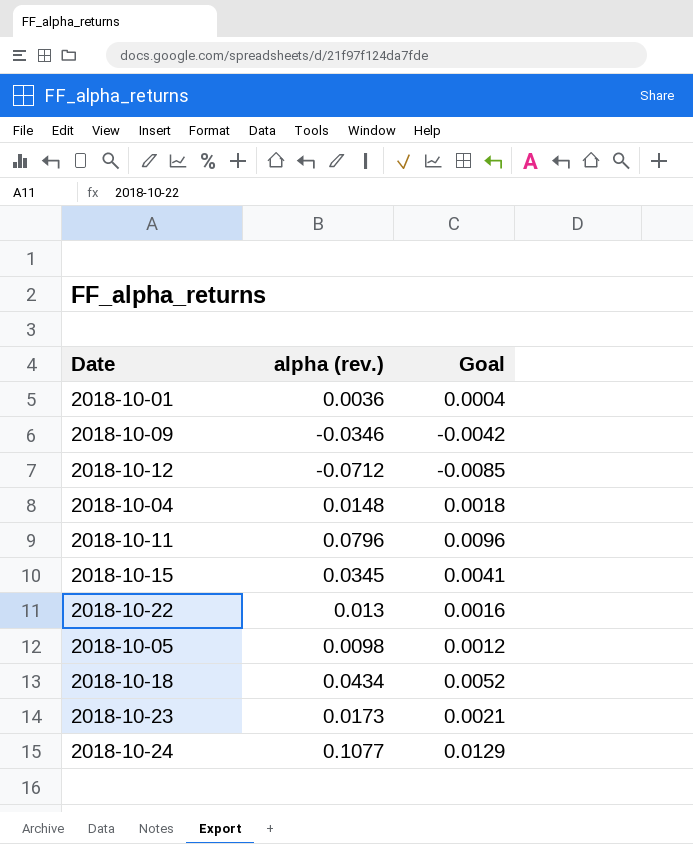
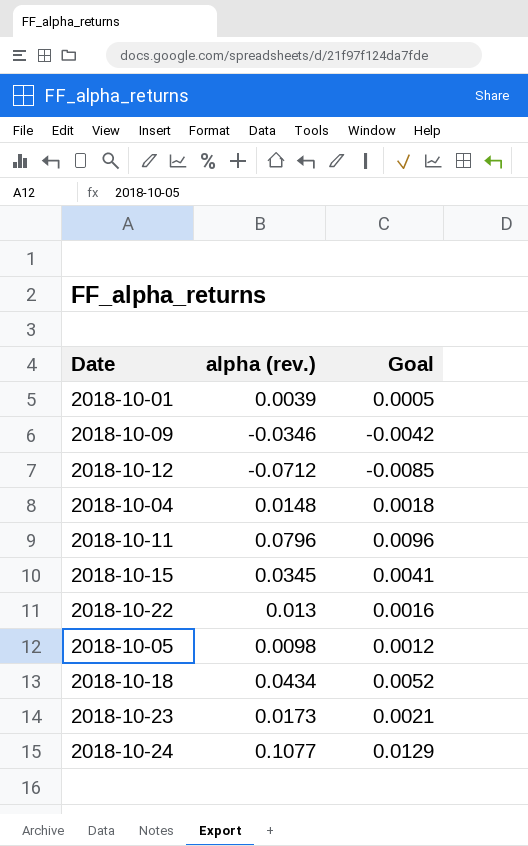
2018-10-01 | alpha (rev.): 0.0036 -> 0.0039
2018-10-01 | Goal: 0.0004 -> 0.0005

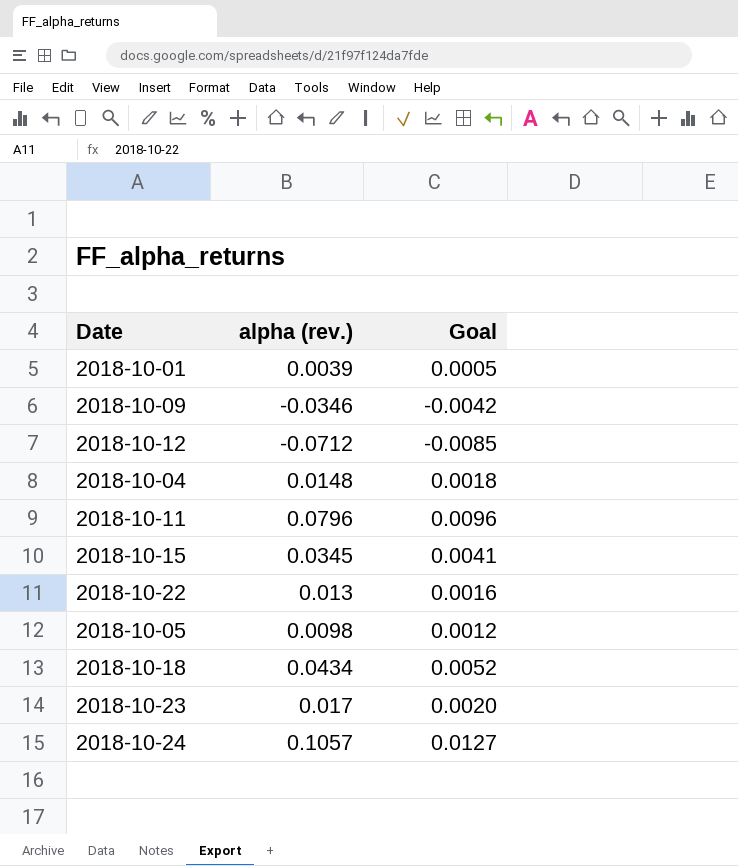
2018-10-23 | alpha (rev.): 0.0173 -> 0.017
2018-10-23 | Goal: 0.0021 -> 0.0020
2018-10-24 | alpha (rev.): 0.1077 -> 0.1057
2018-10-24 | Goal: 0.0129 -> 0.0127

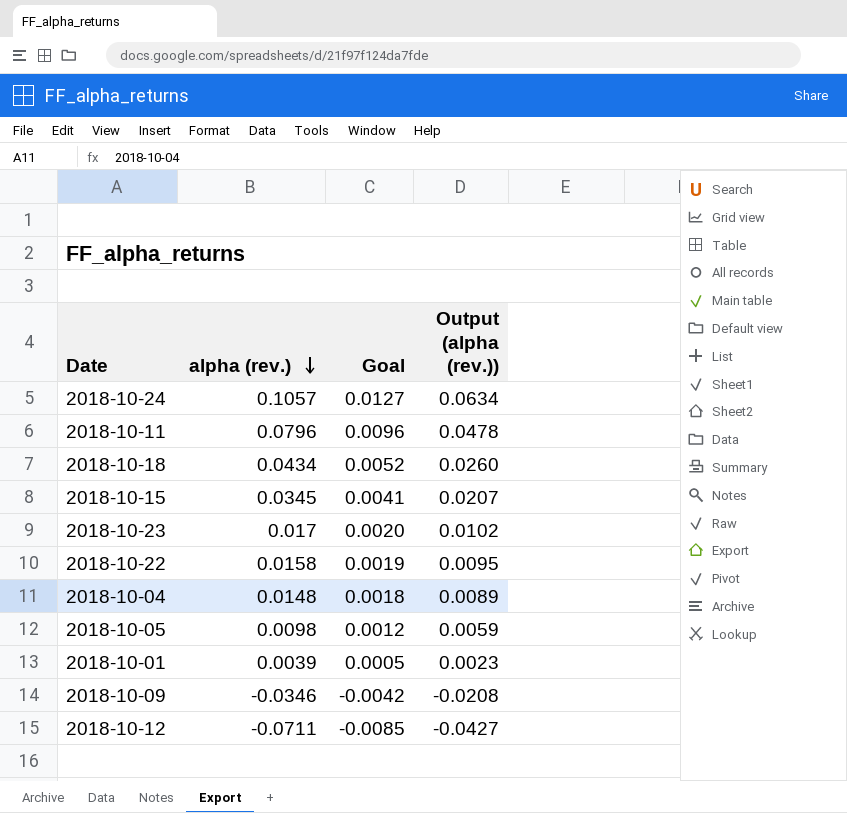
row order: none -> alpha (rev.) descending
column Output (alpha (rev.)) | formula: none -> [alpha (rev.)] * 0.6
2018-10-22 | alpha (rev.): 0.013 -> 0.0158
2018-10-22 | Goal: 0.0016 -> 0.0019
2018-10-12 | alpha (rev.): -0.0712 -> -0.0711

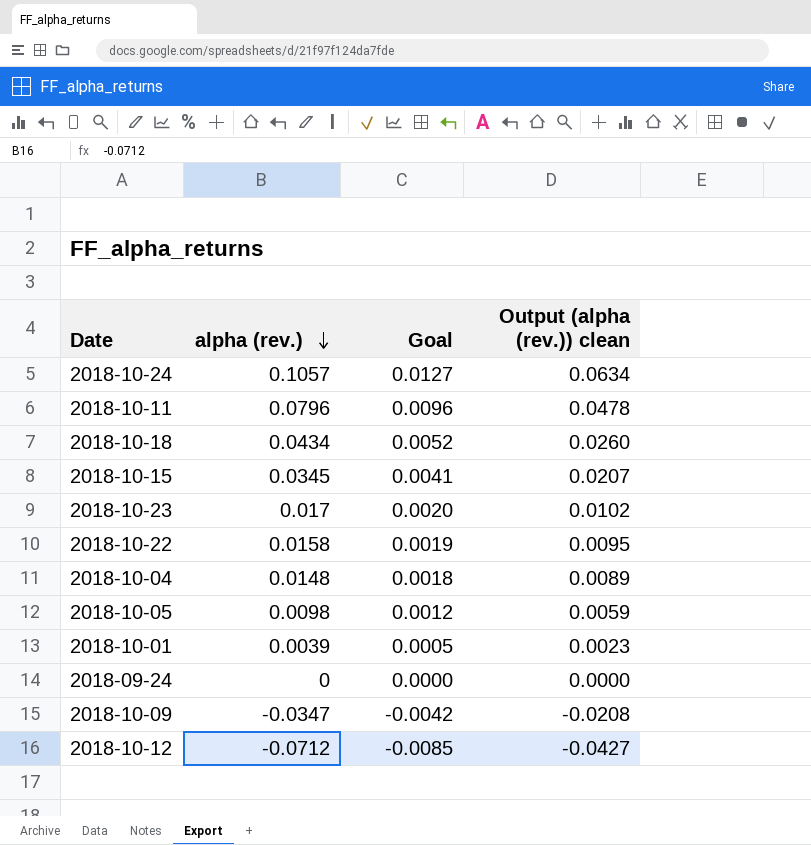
column name: Output (alpha (rev.)) -> Output (alpha (rev.)) clean
row 2018-09-24: none -> 0 | 0.0000 | 0.0000
2018-10-09 | alpha (rev.): -0.0346 -> -0.0347
2018-10-12 | alpha (rev.): -0.0711 -> -0.0712

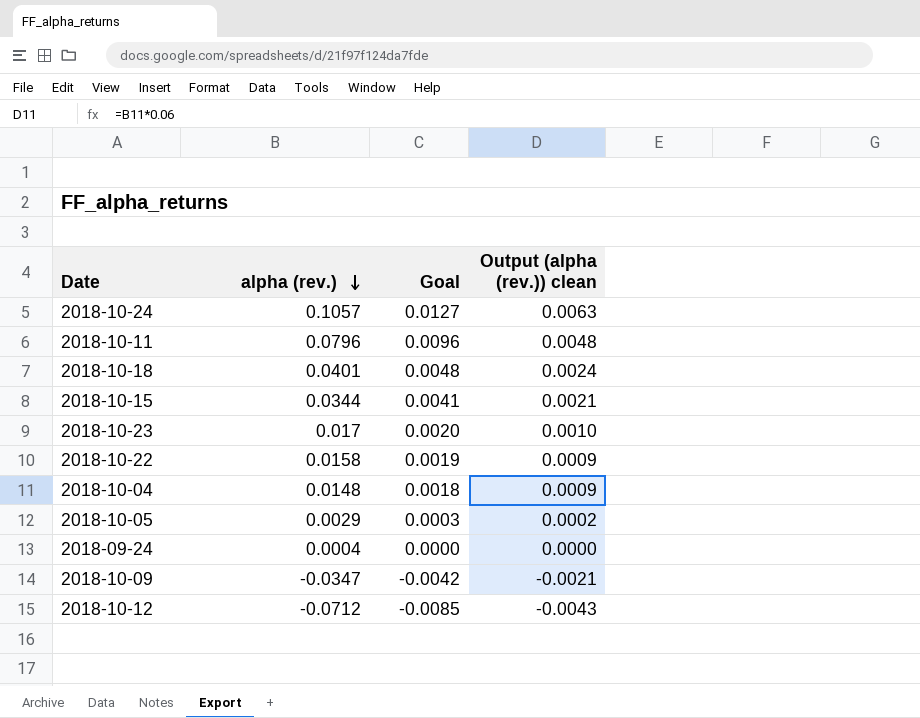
column Output (alpha (rev.)) clean | formula: [alpha (rev.)] * 0.6 -> [alpha (rev.)] * 0.06
row 2018-10-01: 0.0039 | 0.0005 | 0.0023 -> none
2018-10-18 | alpha (rev.): 0.0434 -> 0.0401
2018-10-18 | Goal: 0.0052 -> 0.0048
2018-10-15 | alpha (rev.): 0.0345 -> 0.0344
2018-10-05 | alpha (rev.): 0.0098 -> 0.0029
2018-10-05 | Goal: 0.0012 -> 0.0003
2018-09-24 | alpha (rev.): 0 -> 0.0004

